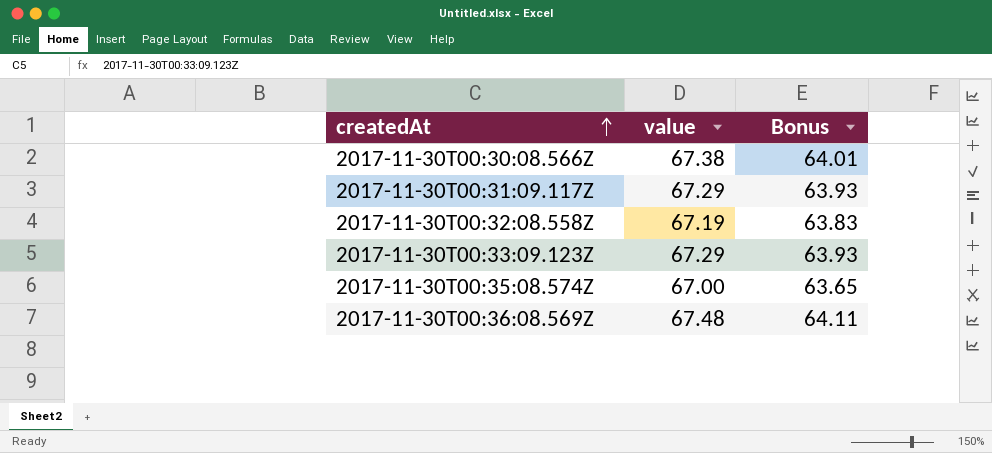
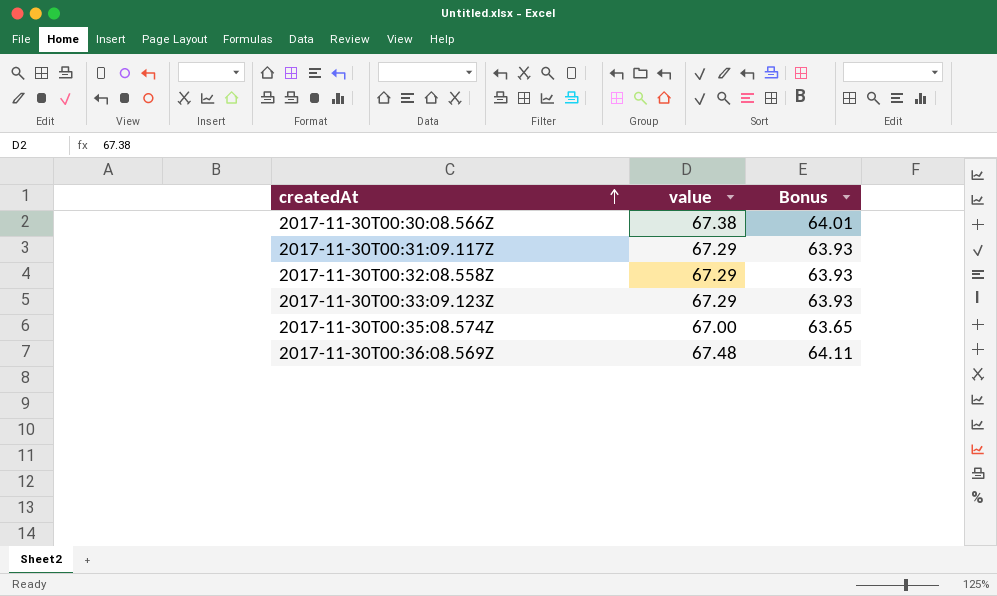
2017-11-30T00:32:08.558Z | value: 67.19 -> 67.29
2017-11-30T00:32:08.558Z | Bonus: 63.83 -> 63.93

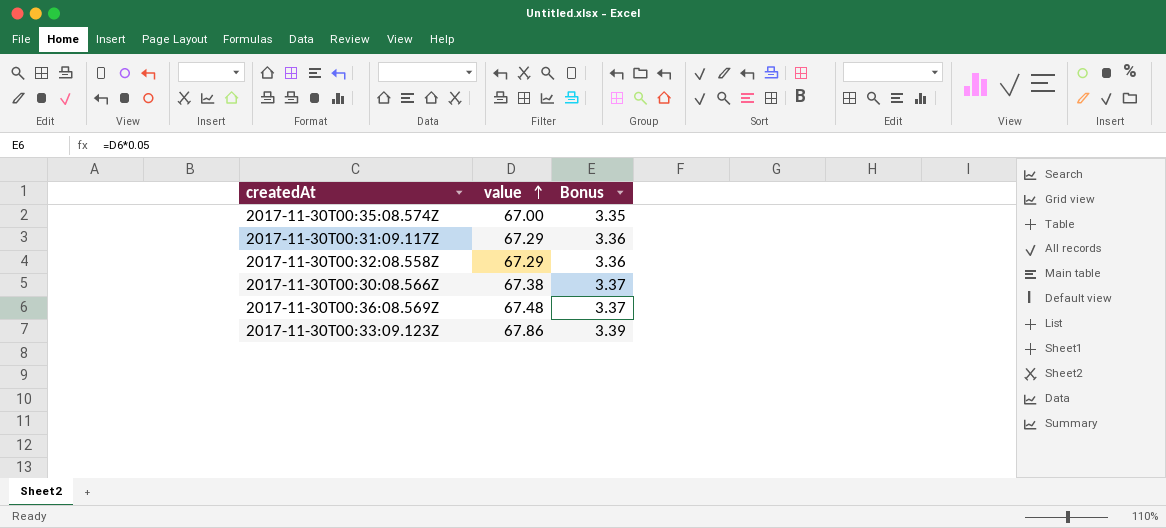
row order: createdAt ascending -> value ascending
column Bonus | formula: [value] * 0.95 -> [value] * 0.05
2017-11-30T00:33:09.123Z | value: 67.29 -> 67.86

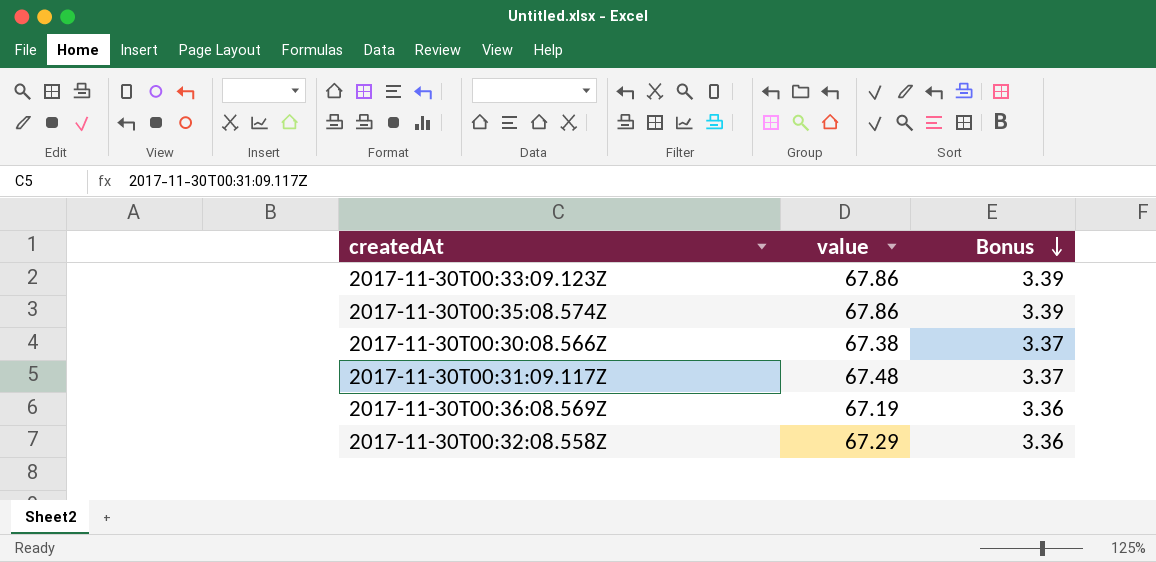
row order: value ascending -> Bonus descending
2017-11-30T00:35:08.574Z | value: 67.00 -> 67.86
2017-11-30T00:35:08.574Z | Bonus: 3.35 -> 3.39
2017-11-30T00:31:09.117Z | value: 67.29 -> 67.48
2017-11-30T00:31:09.117Z | Bonus: 3.36 -> 3.37
2017-11-30T00:36:08.569Z | value: 67.48 -> 67.19
2017-11-30T00:36:08.569Z | Bonus: 3.37 -> 3.36

